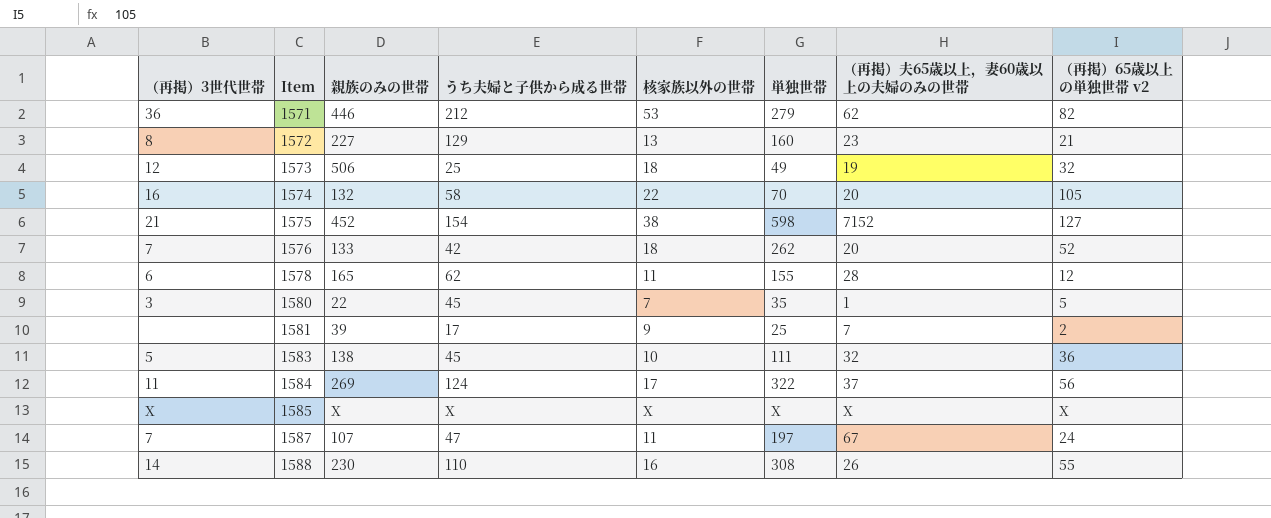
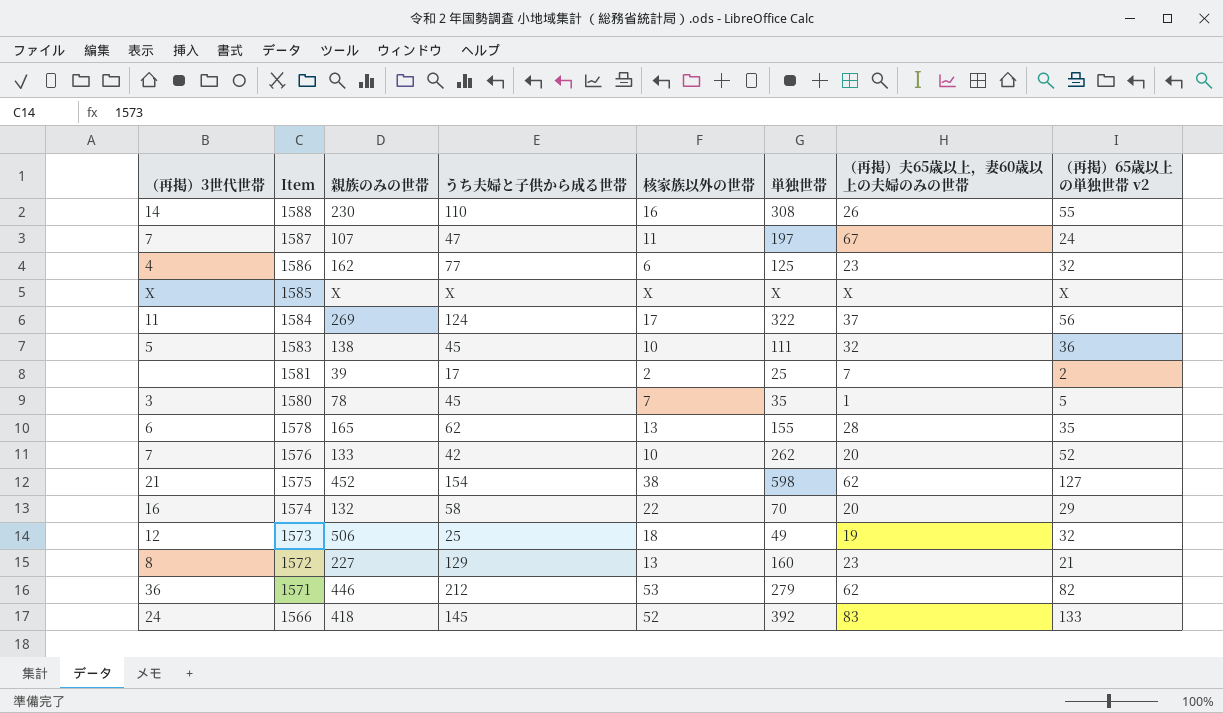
row order: Item ascending -> Item descending
row 1586: none -> 4 | 162 | 77 | 6 | 125 | 23 | 32
1581 | 核家族以外の世帯: 9 -> 2
1580 | 親族のみの世帯: 22 -> 78
1578 | 核家族以外の世帯: 11 -> 13
1578 | （再掲）65歳以上の単独世帯 v2: 12 -> 35
1576 | 核家族以外の世帯: 18 -> 10
1575 | （再掲）夫65歳以上，妻60歳以上の夫婦のみの世帯: 7152 -> 62
1574 | （再掲）65歳以上の単独世帯 v2: 105 -> 29
row 1566: none -> 24 | 418 | 145 | 52 | 392 | 83 | 133

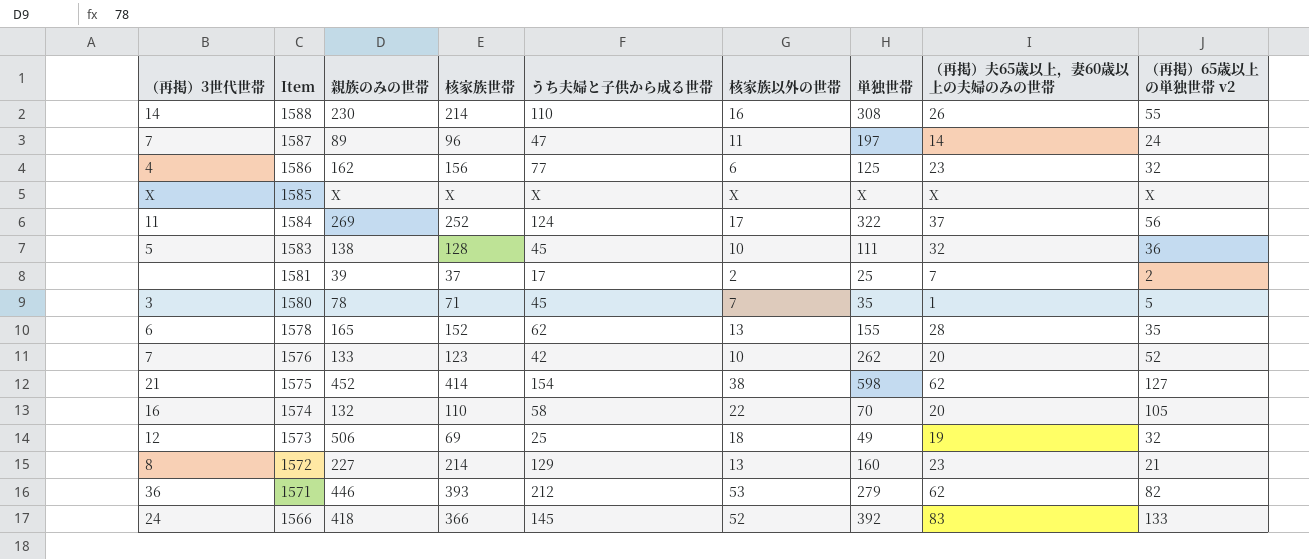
column 核家族世帯 | position: none -> 4
1587 | 親族のみの世帯: 107 -> 89
1587 | （再掲）夫65歳以上，妻60歳以上の夫婦のみの世帯: 67 -> 14
1574 | （再掲）65歳以上の単独世帯 v2: 29 -> 105

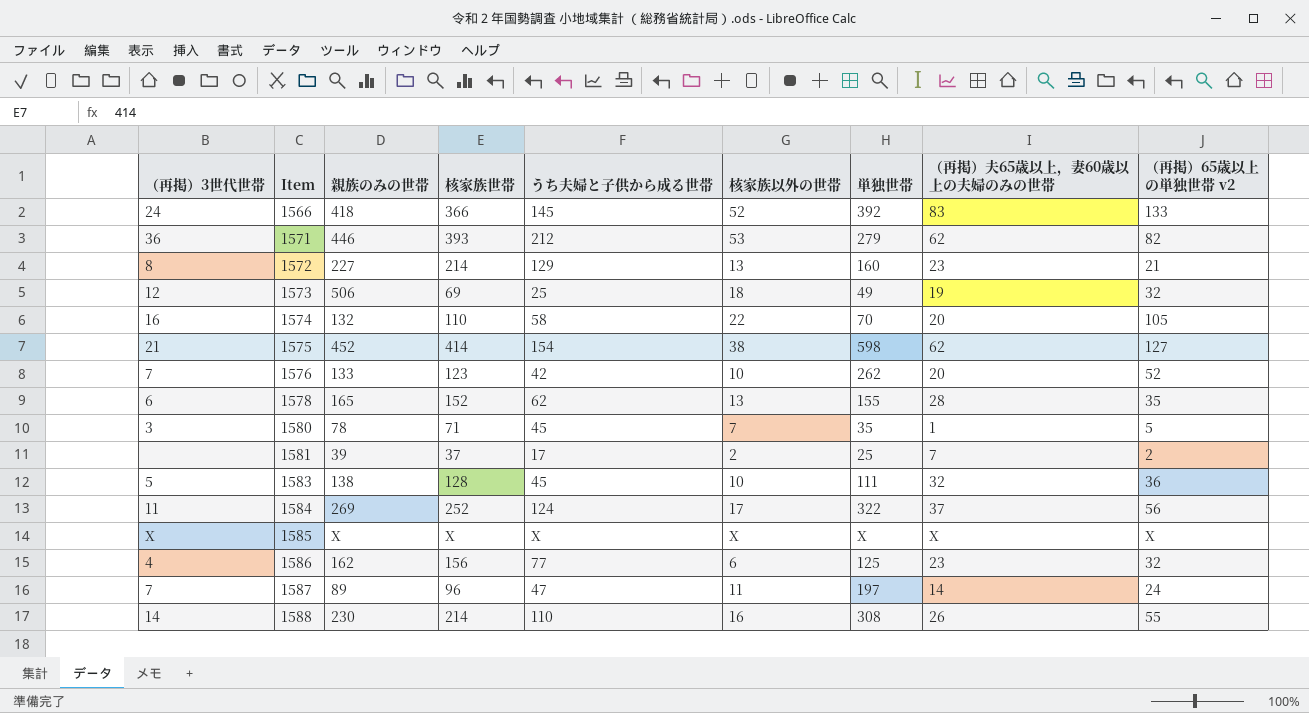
row order: Item descending -> Item ascending

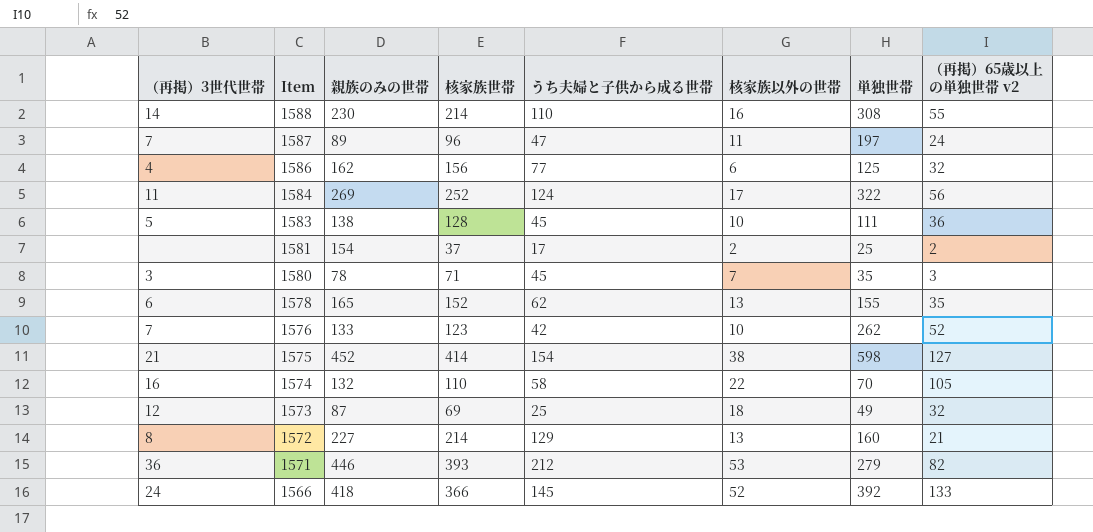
row order: Item ascending -> Item descending
column （再掲）夫65歳以上，妻60歳以上の夫婦のみの世帯 | position: 8 -> none
row 1585: X | X | X | X | X | X | X | X -> none
1581 | 親族のみの世帯: 39 -> 154
1580 | （再掲）65歳以上の単独世帯 v2: 5 -> 3
1573 | 親族のみの世帯: 506 -> 87

